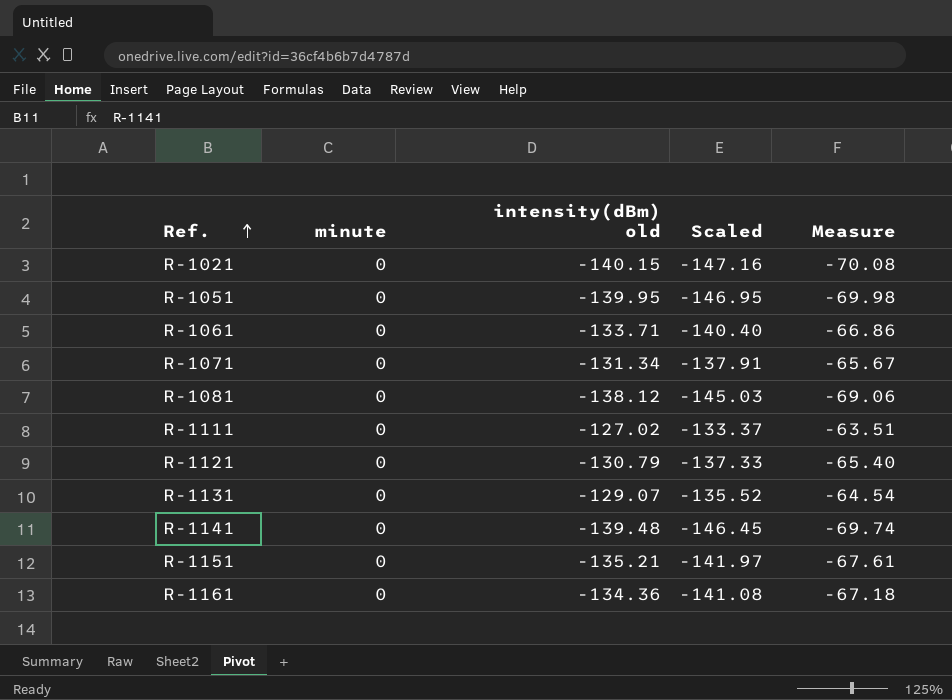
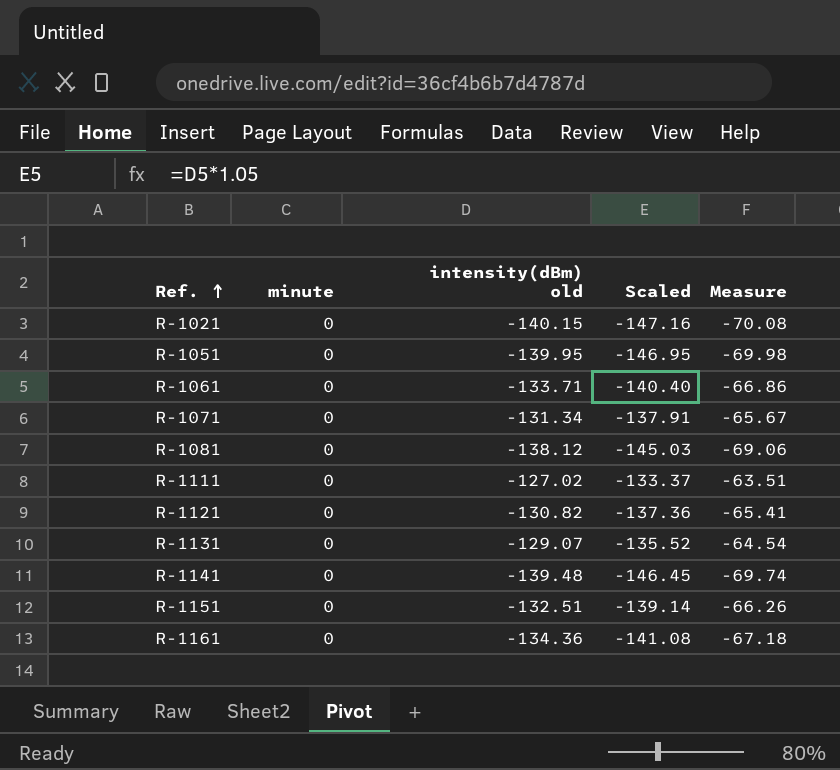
R-1121 | intensity(dBm) old: -130.79 -> -130.82
R-1121 | Scaled: -137.33 -> -137.36
R-1121 | Measure: -65.40 -> -65.41
R-1151 | intensity(dBm) old: -135.21 -> -132.51
R-1151 | Scaled: -141.97 -> -139.14
R-1151 | Measure: -67.61 -> -66.26

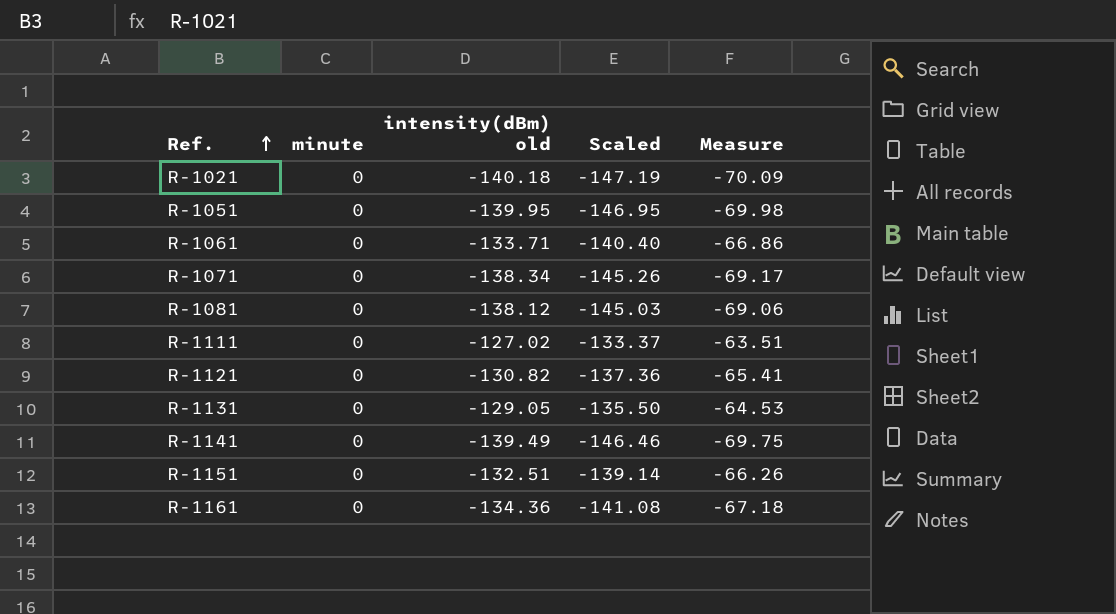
R-1021 | intensity(dBm) old: -140.15 -> -140.18
R-1021 | Scaled: -147.16 -> -147.19
R-1021 | Measure: -70.08 -> -70.09
R-1071 | intensity(dBm) old: -131.34 -> -138.34
R-1071 | Scaled: -137.91 -> -145.26
R-1071 | Measure: -65.67 -> -69.17
R-1131 | intensity(dBm) old: -129.07 -> -129.05
R-1131 | Scaled: -135.52 -> -135.50
R-1131 | Measure: -64.54 -> -64.53
R-1141 | intensity(dBm) old: -139.48 -> -139.49
R-1141 | Scaled: -146.45 -> -146.46
R-1141 | Measure: -69.74 -> -69.75

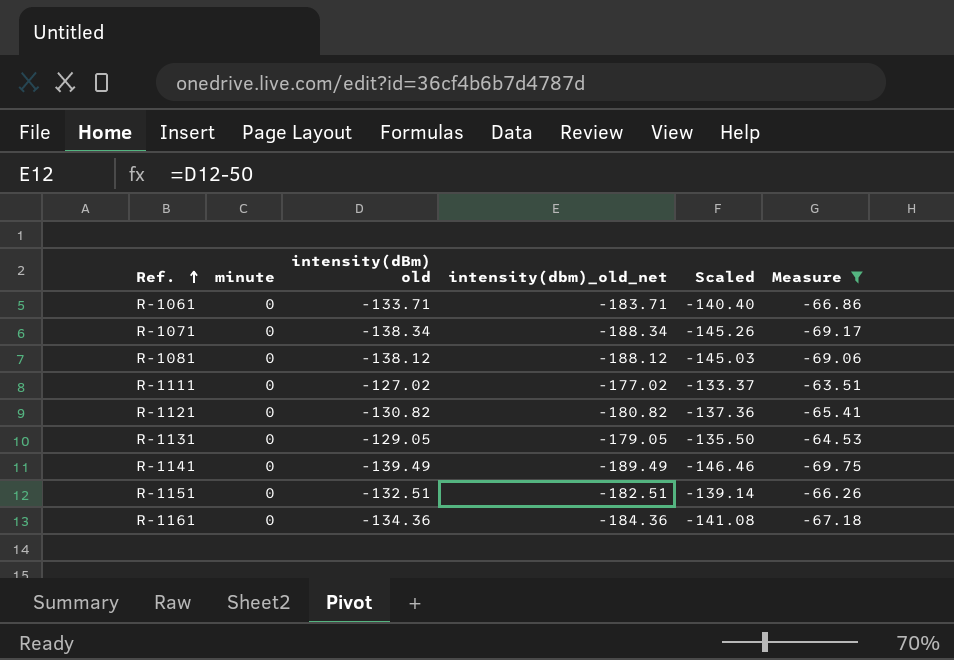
filter: none -> Measure >= -69.75
column intensity(dbm)_old_net | formula: none -> [intensity(dBm) old] - 50

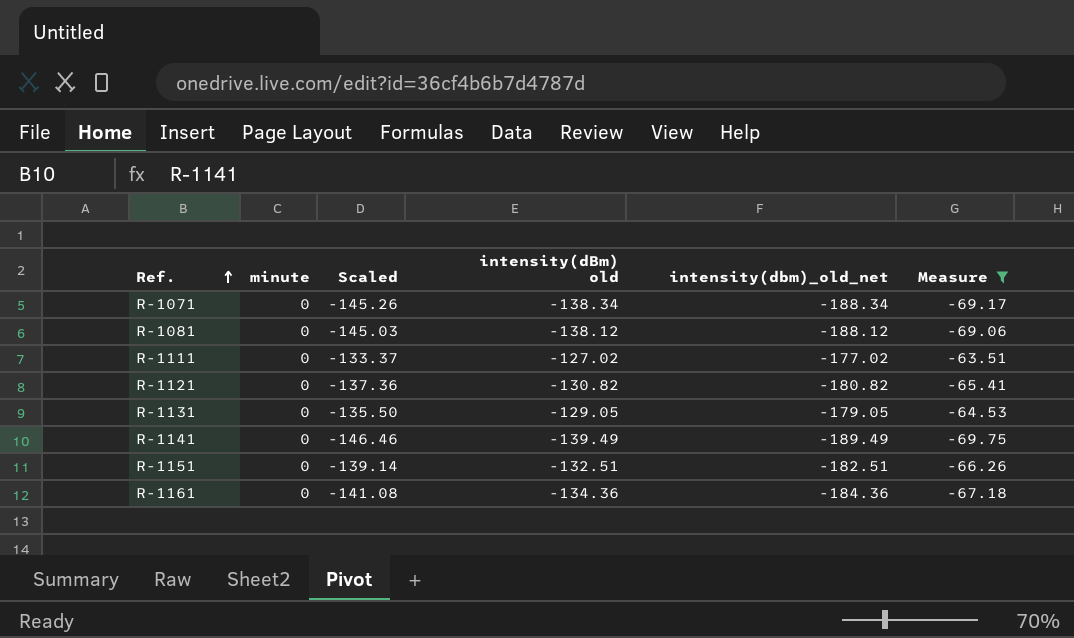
column Scaled | position: 5 -> 3
row R-1061: 0 | -133.71 | -183.71 | -140.40 | -66.86 -> none

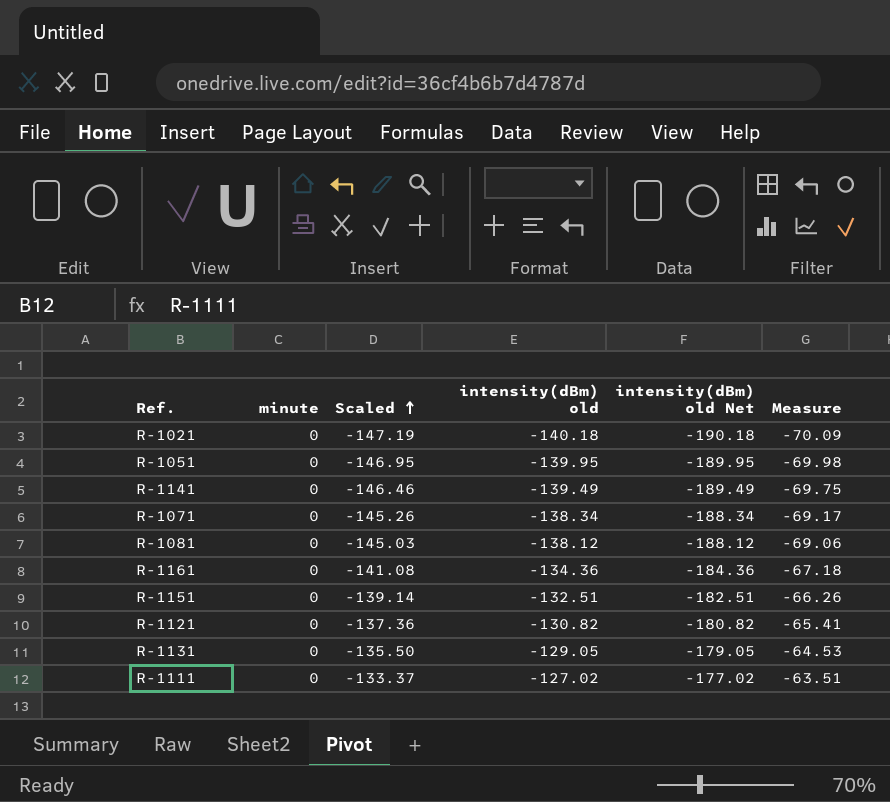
filter: Measure >= -69.75 -> none
row order: Ref. ascending -> Scaled ascending
column name: intensity(dbm)_old_net -> intensity(dBm) old Net

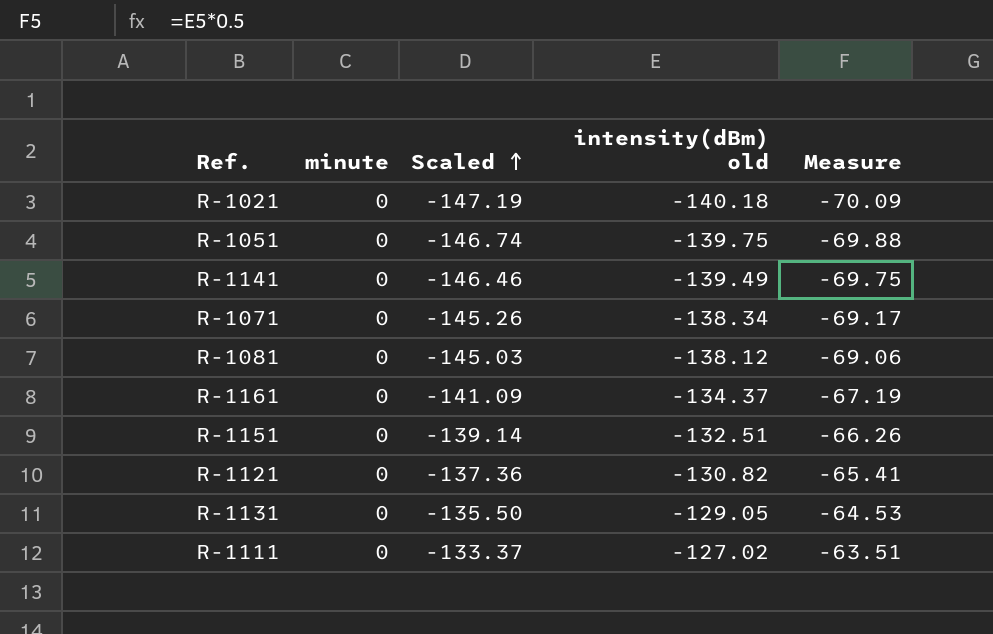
column intensity(dBm) old Net | formula: [intensity(dBm) old] - 50 -> none
R-1051 | Scaled: -146.95 -> -146.74
R-1051 | intensity(dBm) old: -139.95 -> -139.75
R-1051 | Measure: -69.98 -> -69.88
R-1161 | Scaled: -141.08 -> -141.09
R-1161 | intensity(dBm) old: -134.36 -> -134.37
R-1161 | Measure: -67.18 -> -67.19

